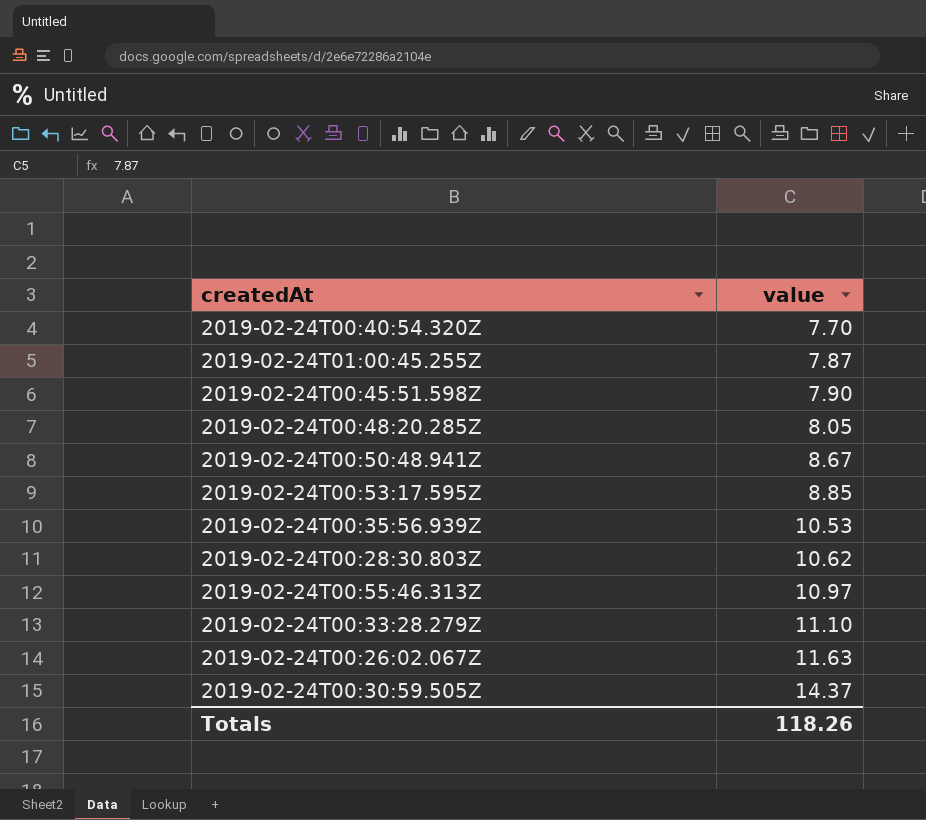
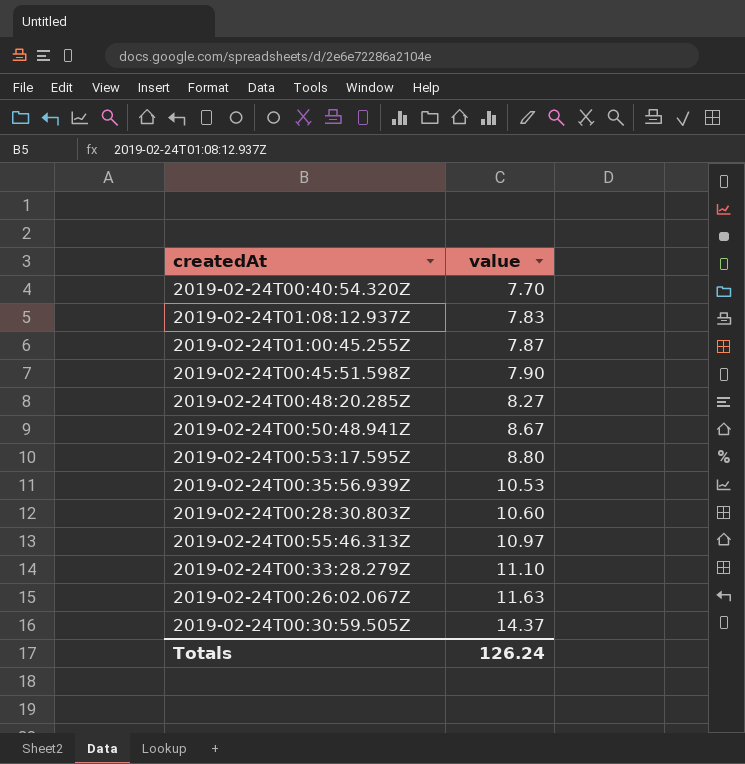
row 2019-02-24T01:08:12.937Z: none -> 7.83
2019-02-24T00:48:20.285Z | value: 8.05 -> 8.27
2019-02-24T00:53:17.595Z | value: 8.85 -> 8.80
2019-02-24T00:28:30.803Z | value: 10.62 -> 10.60
Totals | value: 118.26 -> 126.24

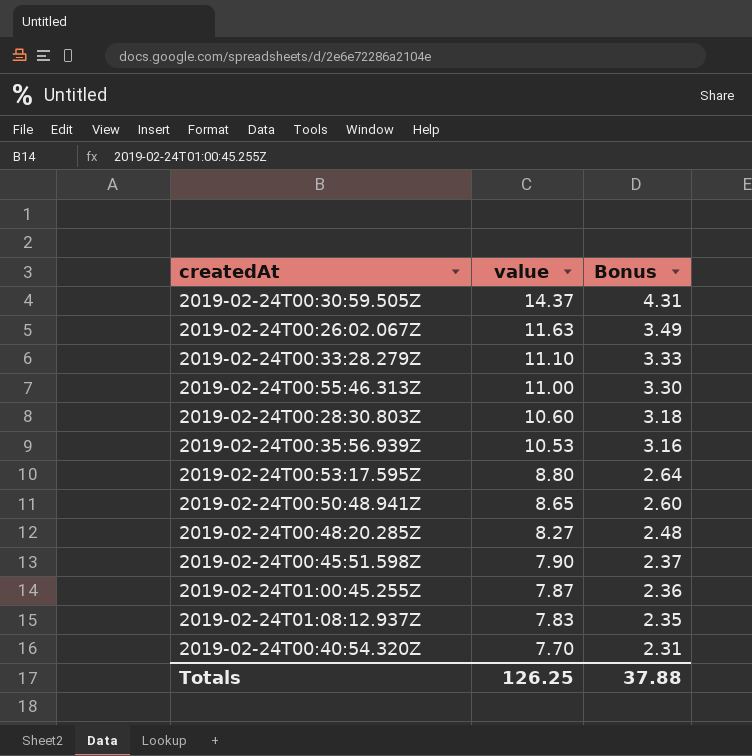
row order: value ascending -> value descending
column Bonus | formula: none -> [value] * 0.3
2019-02-24T00:55:46.313Z | value: 10.97 -> 11.00
2019-02-24T00:50:48.941Z | value: 8.67 -> 8.65
Totals | value: 126.24 -> 126.25

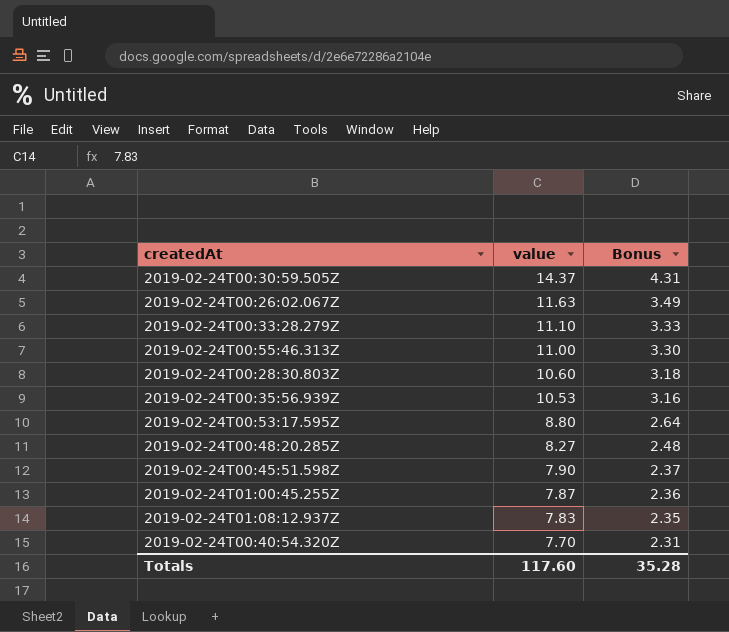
row 2019-02-24T00:50:48.941Z: 8.65 | 2.60 -> none
Totals | value: 126.25 -> 117.60
Totals | Bonus: 37.88 -> 35.28

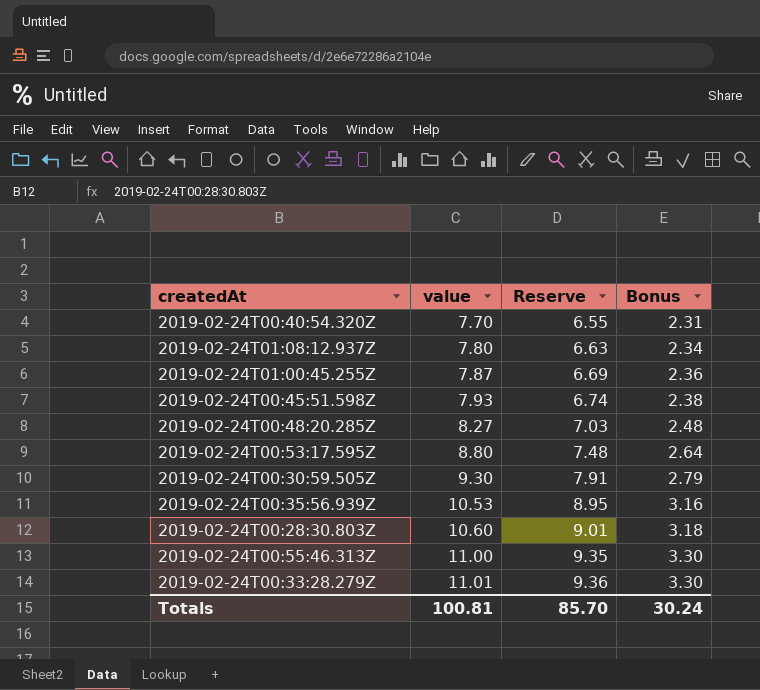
row order: value descending -> value ascending
column Reserve | formula: none -> [value] * 0.85
row 2019-02-24T00:26:02.067Z: 11.63 | 3.49 -> none
2019-02-24T01:08:12.937Z | value: 7.83 -> 7.80
2019-02-24T01:08:12.937Z | Bonus: 2.35 -> 2.34
2019-02-24T00:45:51.598Z | value: 7.90 -> 7.93
2019-02-24T00:45:51.598Z | Bonus: 2.37 -> 2.38
2019-02-24T00:30:59.505Z | value: 14.37 -> 9.30
2019-02-24T00:30:59.505Z | Bonus: 4.31 -> 2.79
2019-02-24T00:33:28.279Z | value: 11.10 -> 11.01
2019-02-24T00:33:28.279Z | Bonus: 3.33 -> 3.30
Totals | value: 117.60 -> 100.81
Totals | Bonus: 35.28 -> 30.24

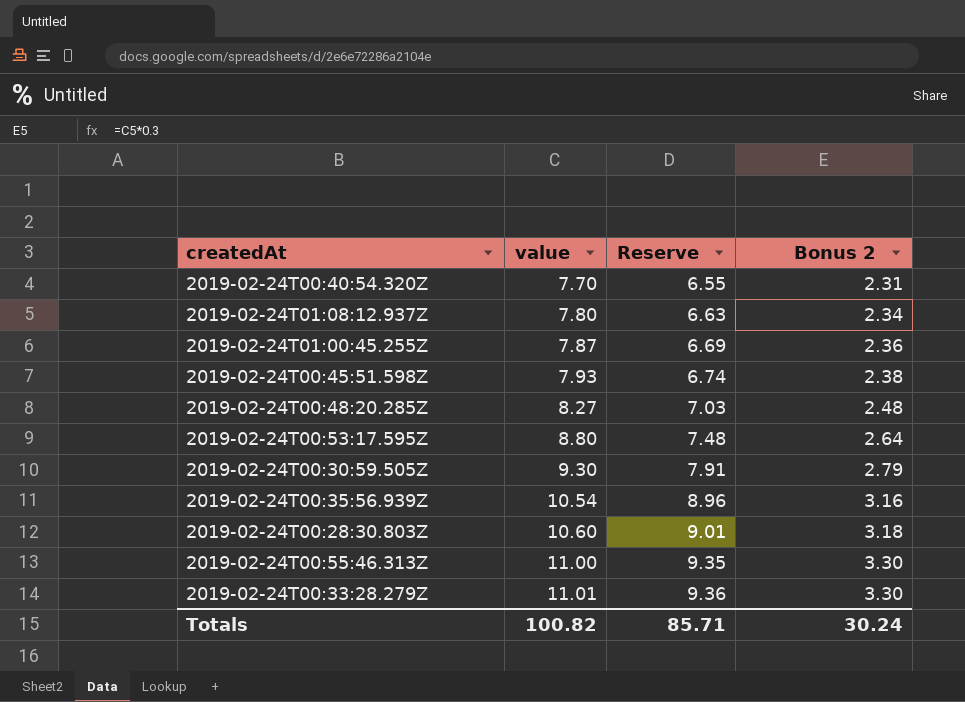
column name: Bonus -> Bonus 2
2019-02-24T00:35:56.939Z | value: 10.53 -> 10.54
2019-02-24T00:35:56.939Z | Reserve: 8.95 -> 8.96
Totals | value: 100.81 -> 100.82
Totals | Reserve: 85.70 -> 85.71

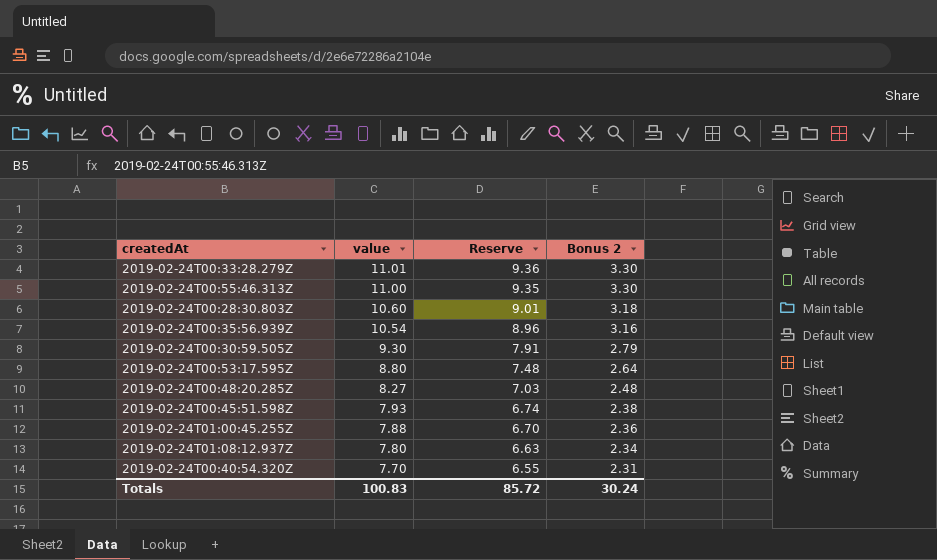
row order: value ascending -> value descending
2019-02-24T01:00:45.255Z | value: 7.87 -> 7.88
2019-02-24T01:00:45.255Z | Reserve: 6.69 -> 6.70
Totals | value: 100.82 -> 100.83
Totals | Reserve: 85.71 -> 85.72

